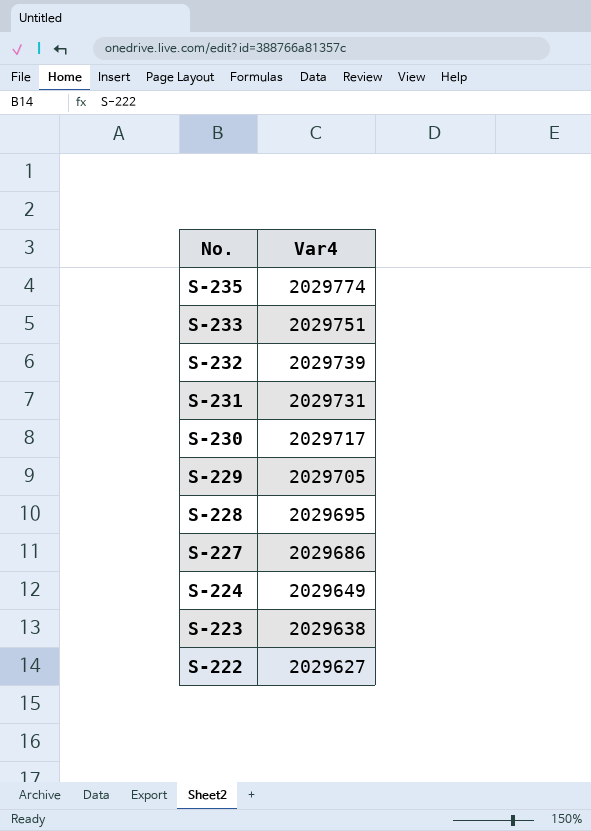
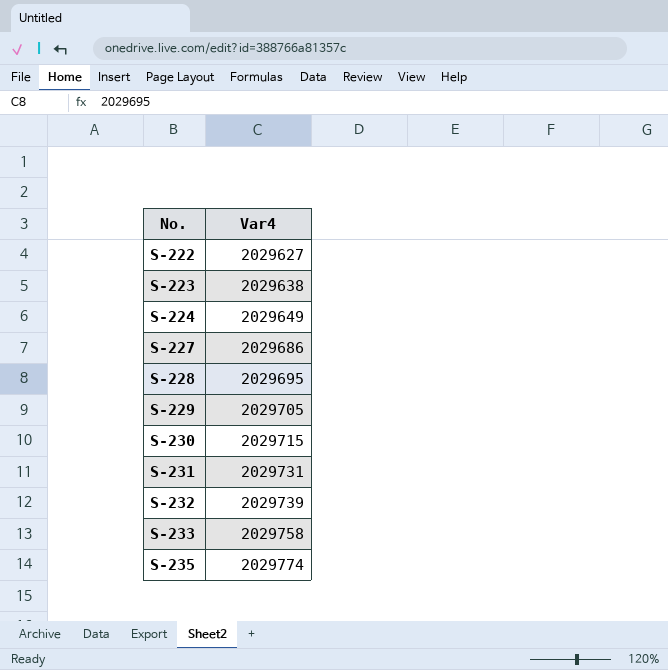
row order: No. descending -> No. ascending
S-230 | Var4: 2029717 -> 2029715
S-233 | Var4: 2029751 -> 2029758

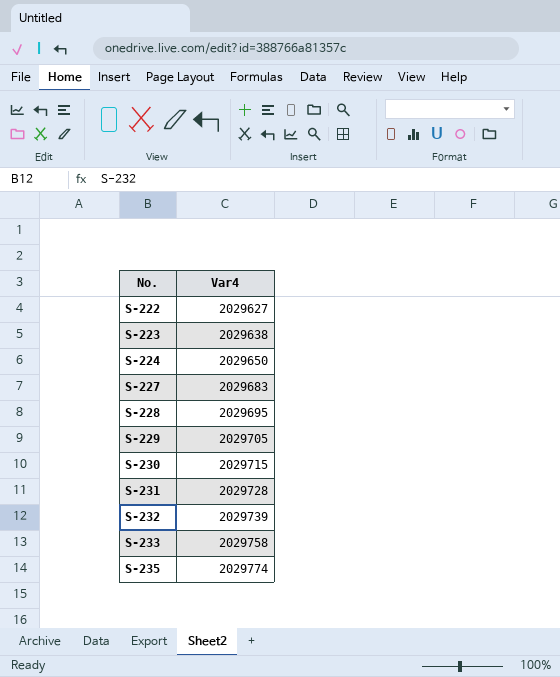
S-224 | Var4: 2029649 -> 2029650
S-227 | Var4: 2029686 -> 2029683
S-231 | Var4: 2029731 -> 2029728

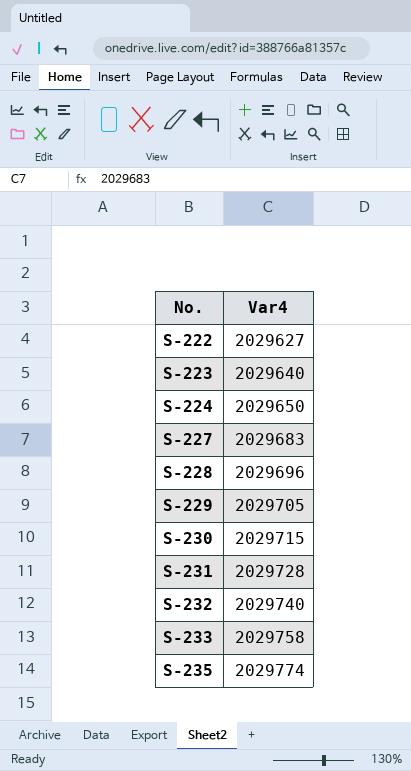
S-223 | Var4: 2029638 -> 2029640
S-228 | Var4: 2029695 -> 2029696
S-232 | Var4: 2029739 -> 2029740

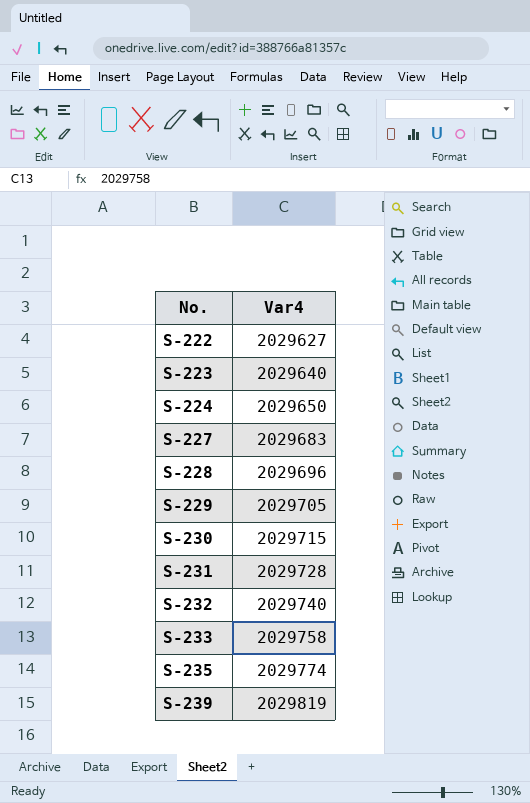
row S-239: none -> 2029819

